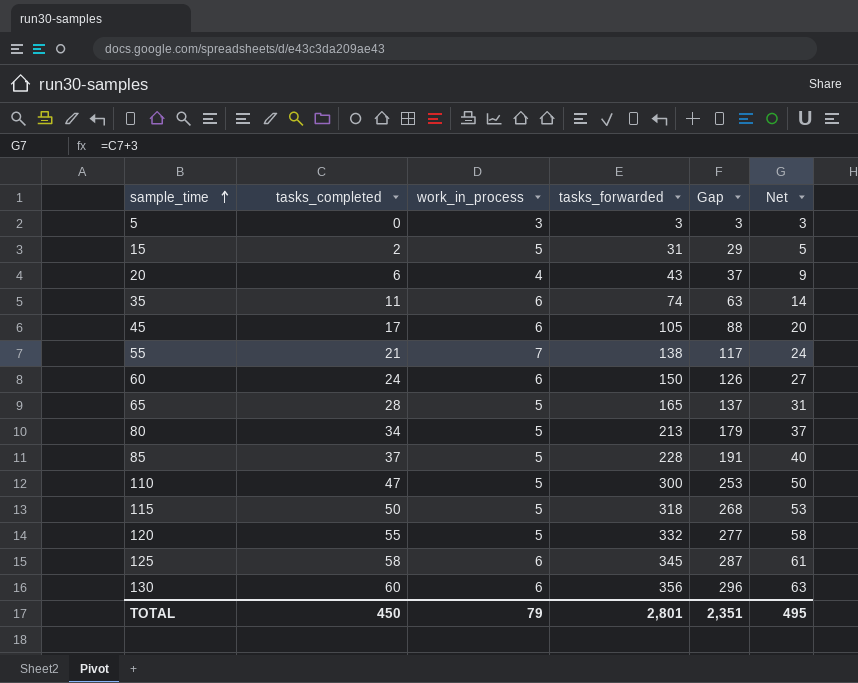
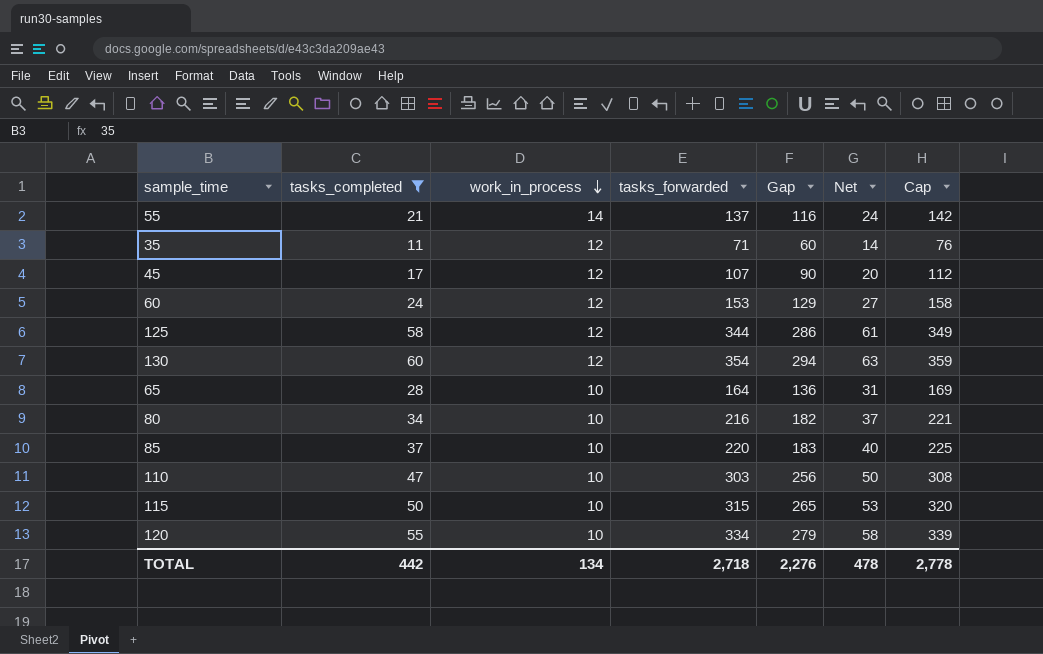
filter: none -> tasks_completed >= 11
row order: sample_time ascending -> work_in_process descending
column Cap | formula: none -> [tasks_forwarded] + 5
55 | work_in_process: 7 -> 14
55 | tasks_forwarded: 138 -> 137
55 | Gap: 117 -> 116
35 | work_in_process: 6 -> 12
35 | tasks_forwarded: 74 -> 71
35 | Gap: 63 -> 60
45 | work_in_process: 6 -> 12
45 | tasks_forwarded: 105 -> 107
45 | Gap: 88 -> 90
60 | work_in_process: 6 -> 12
60 | tasks_forwarded: 150 -> 153
60 | Gap: 126 -> 129
125 | work_in_process: 6 -> 12
125 | tasks_forwarded: 345 -> 344
125 | Gap: 287 -> 286
130 | work_in_process: 6 -> 12
130 | tasks_forwarded: 356 -> 354
130 | Gap: 296 -> 294
65 | work_in_process: 5 -> 10
65 | tasks_forwarded: 165 -> 164
65 | Gap: 137 -> 136
80 | work_in_process: 5 -> 10
80 | tasks_forwarded: 213 -> 216
80 | Gap: 179 -> 182
85 | work_in_process: 5 -> 10
85 | tasks_forwarded: 228 -> 220
85 | Gap: 191 -> 183
110 | work_in_process: 5 -> 10
110 | tasks_forwarded: 300 -> 303
110 | Gap: 253 -> 256
115 | work_in_process: 5 -> 10
115 | tasks_forwarded: 318 -> 315
115 | Gap: 268 -> 265
120 | work_in_process: 5 -> 10
120 | tasks_forwarded: 332 -> 334
120 | Gap: 277 -> 279
TOTAL | tasks_completed: 450 -> 442
TOTAL | work_in_process: 79 -> 134
TOTAL | tasks_forwarded: 2,801 -> 2,718
TOTAL | Gap: 2,351 -> 2,276
TOTAL | Net: 495 -> 478

